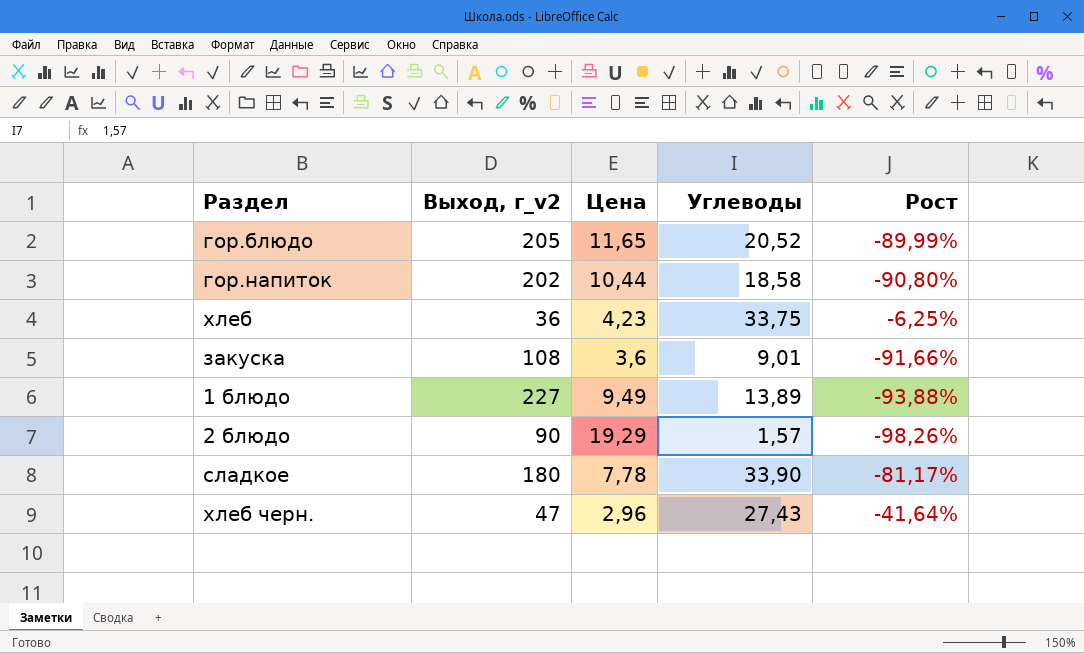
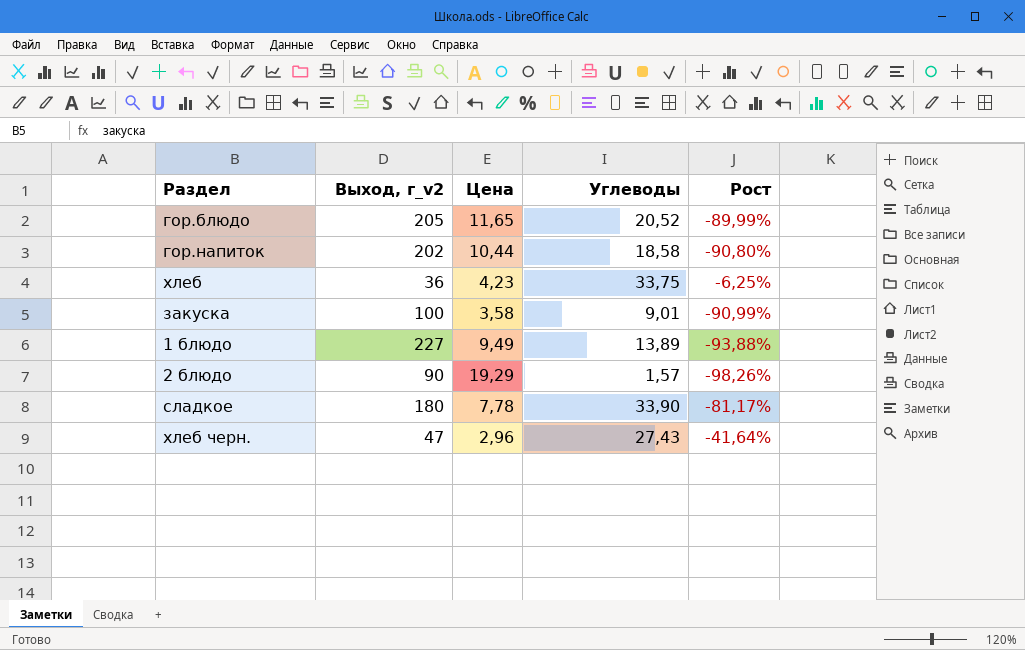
закуска | Выход, г_v2: 108 -> 100
закуска | Цена: 3,6 -> 3,58
закуска | Рост: -91,66% -> -90,99%

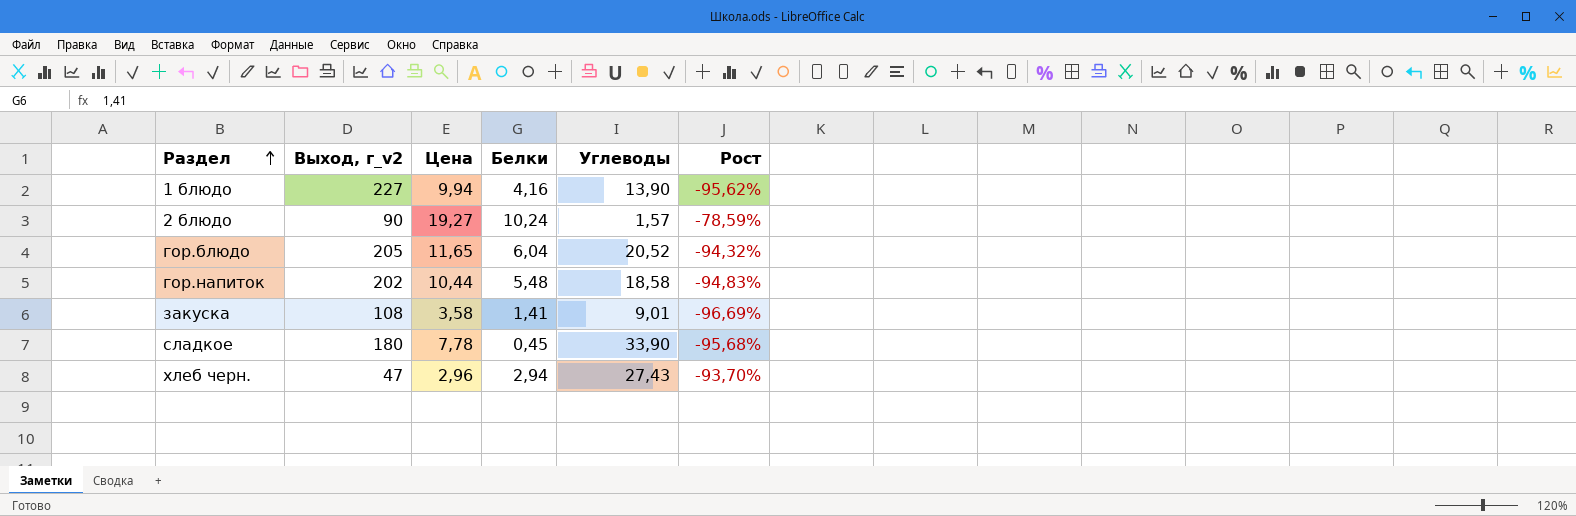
row order: none -> Раздел ascending
column Белки | position: none -> 4
column Рост | formula: ([Углеводы] - [Выход, г_v2]) / [Выход, г_v2] -> ([Цена] - [Выход, г_v2]) / [Выход, г_v2]
row хлеб: 36 | 4,23 | 33,75 | -6,25% -> none
1 блюдо | Цена: 9,49 -> 9,94
1 блюдо | Углеводы: 13,89 -> 13,90
2 блюдо | Цена: 19,29 -> 19,27
закуска | Выход, г_v2: 100 -> 108

